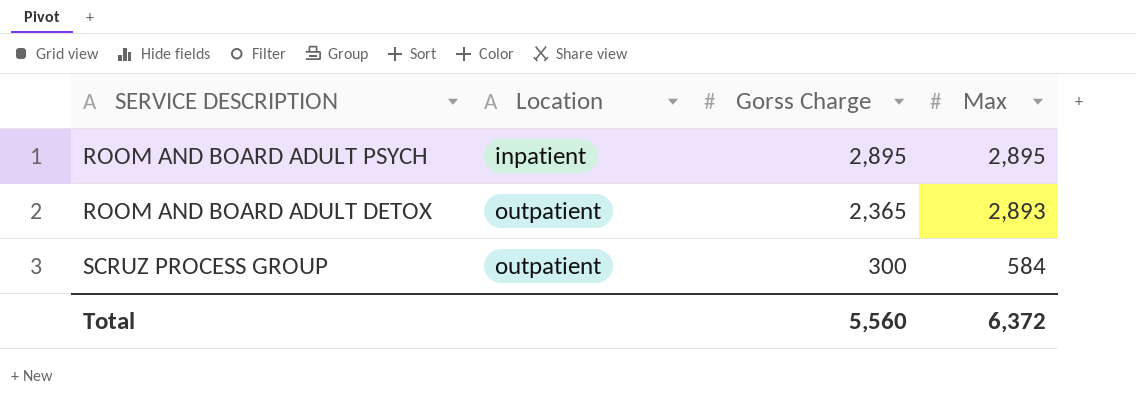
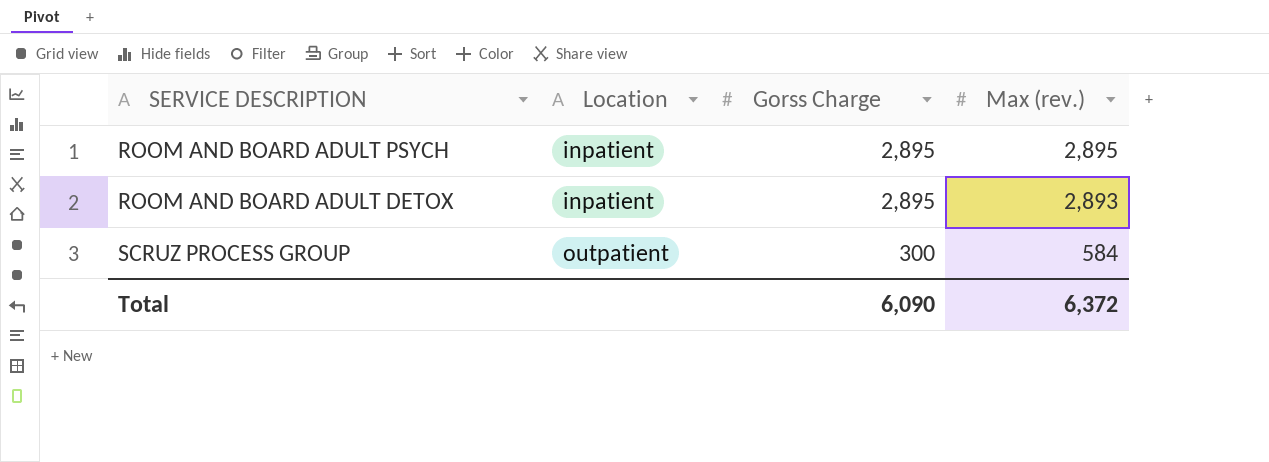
column name: Max -> Max (rev.)
ROOM AND BOARD ADULT DETOX | Location: outpatient -> inpatient
ROOM AND BOARD ADULT DETOX | Gorss Charge: 2,365 -> 2,895
Total | Gorss Charge: 5,560 -> 6,090

